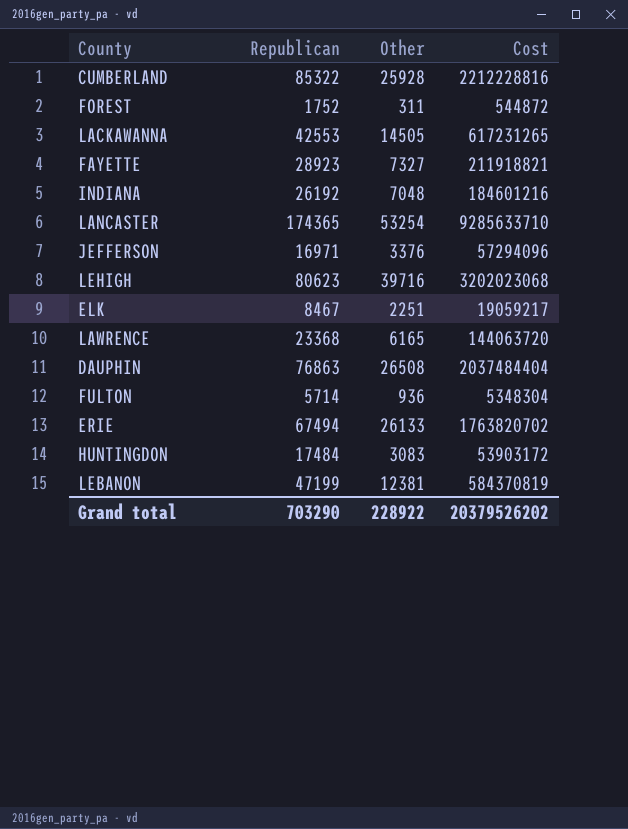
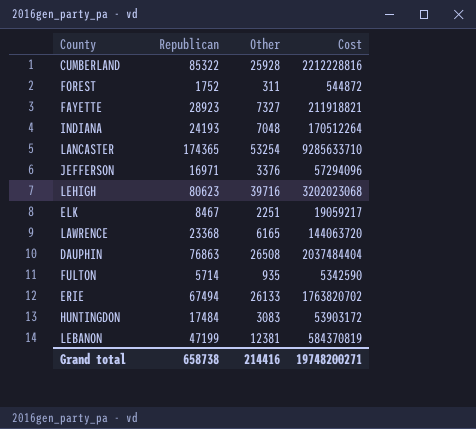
row LACKAWANNA: 42553 | 14505 | 617231265 -> none
INDIANA | Republican: 26192 -> 24193
INDIANA | Cost: 184601216 -> 170512264
FULTON | Other: 936 -> 935
FULTON | Cost: 5348304 -> 5342590
Grand total | Republican: 703290 -> 658738
Grand total | Other: 228922 -> 214416
Grand total | Cost: 20379526202 -> 19748200271

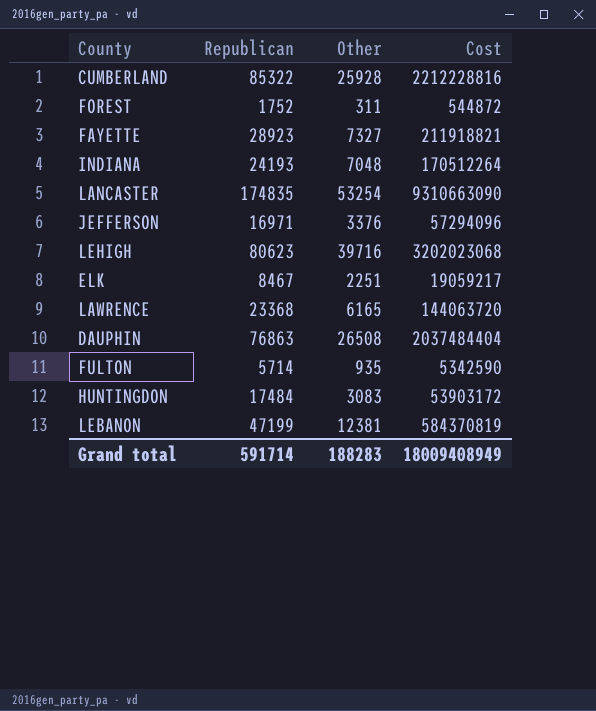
row ERIE: 67494 | 26133 | 1763820702 -> none
LANCASTER | Republican: 174365 -> 174835
LANCASTER | Cost: 9285633710 -> 9310663090
Grand total | Republican: 658738 -> 591714
Grand total | Other: 214416 -> 188283
Grand total | Cost: 19748200271 -> 18009408949

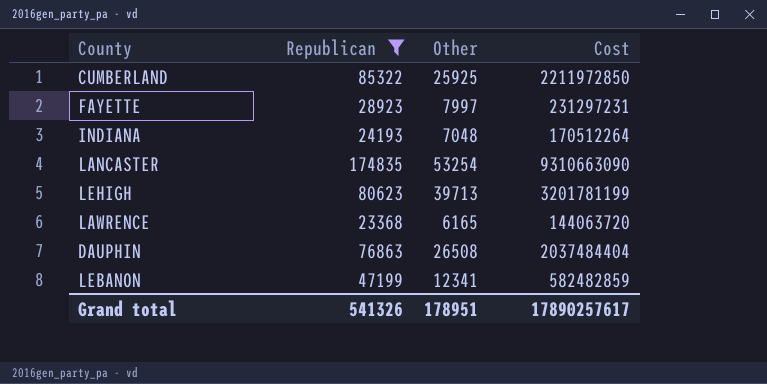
filter: none -> Republican >= 23368
CUMBERLAND | Other: 25928 -> 25925
CUMBERLAND | Cost: 2212228816 -> 2211972850
FAYETTE | Other: 7327 -> 7997
FAYETTE | Cost: 211918821 -> 231297231
LEHIGH | Other: 39716 -> 39713
LEHIGH | Cost: 3202023068 -> 3201781199
LEBANON | Other: 12381 -> 12341
LEBANON | Cost: 584370819 -> 582482859
Grand total | Republican: 591714 -> 541326
Grand total | Other: 188283 -> 178951
Grand total | Cost: 18009408949 -> 17890257617

